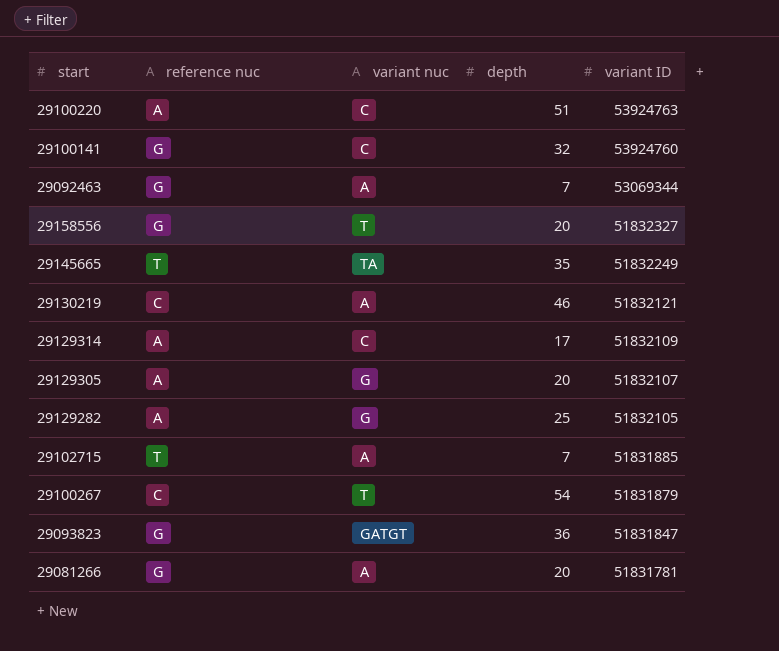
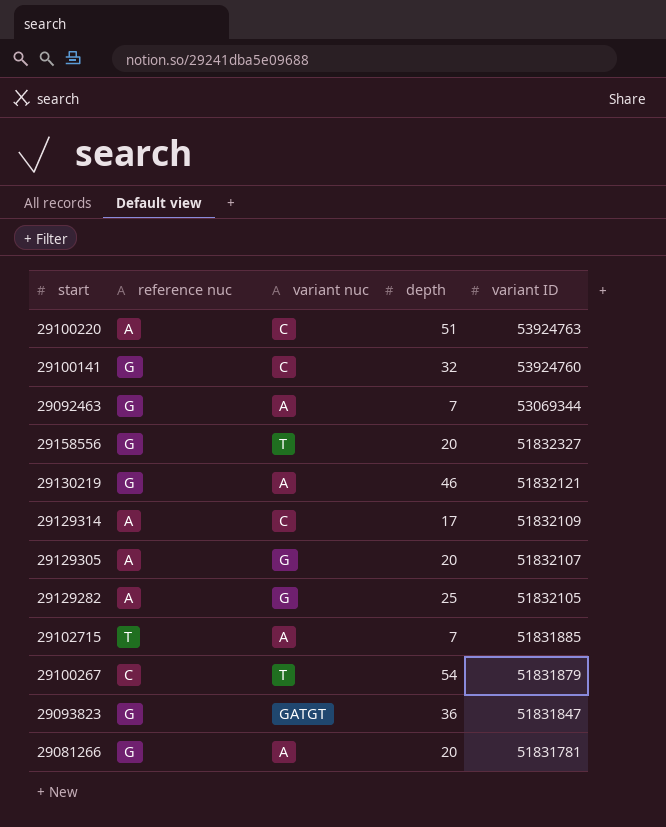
row 29145665: T | TA | 35 | 51832249 -> none
29130219 | reference nuc: C -> G

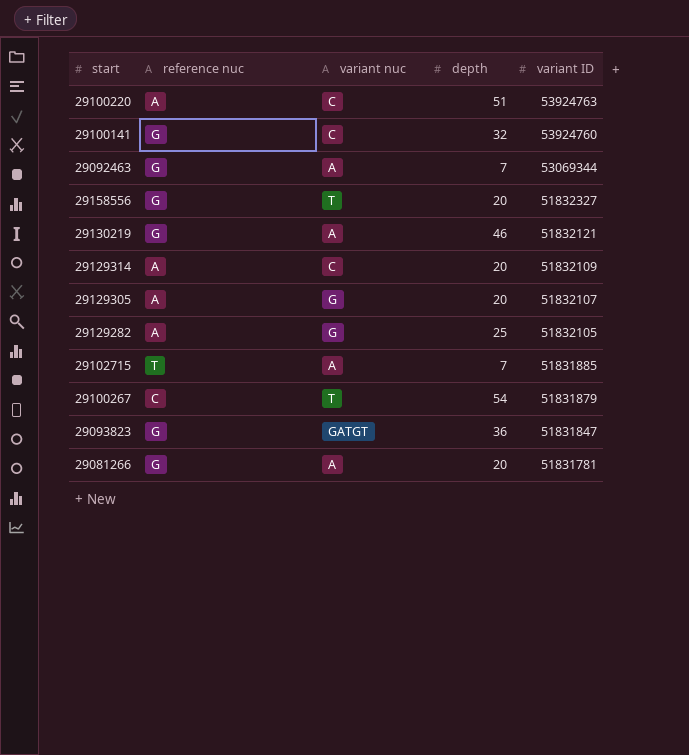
29129314 | depth: 17 -> 20

